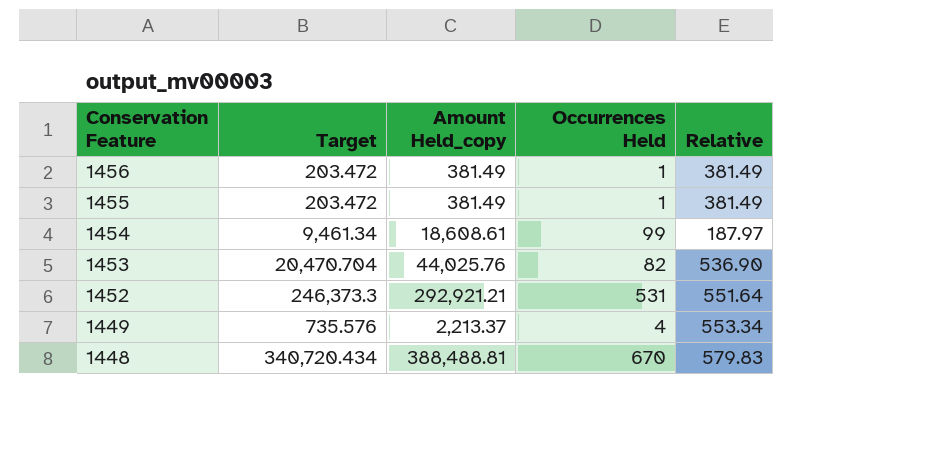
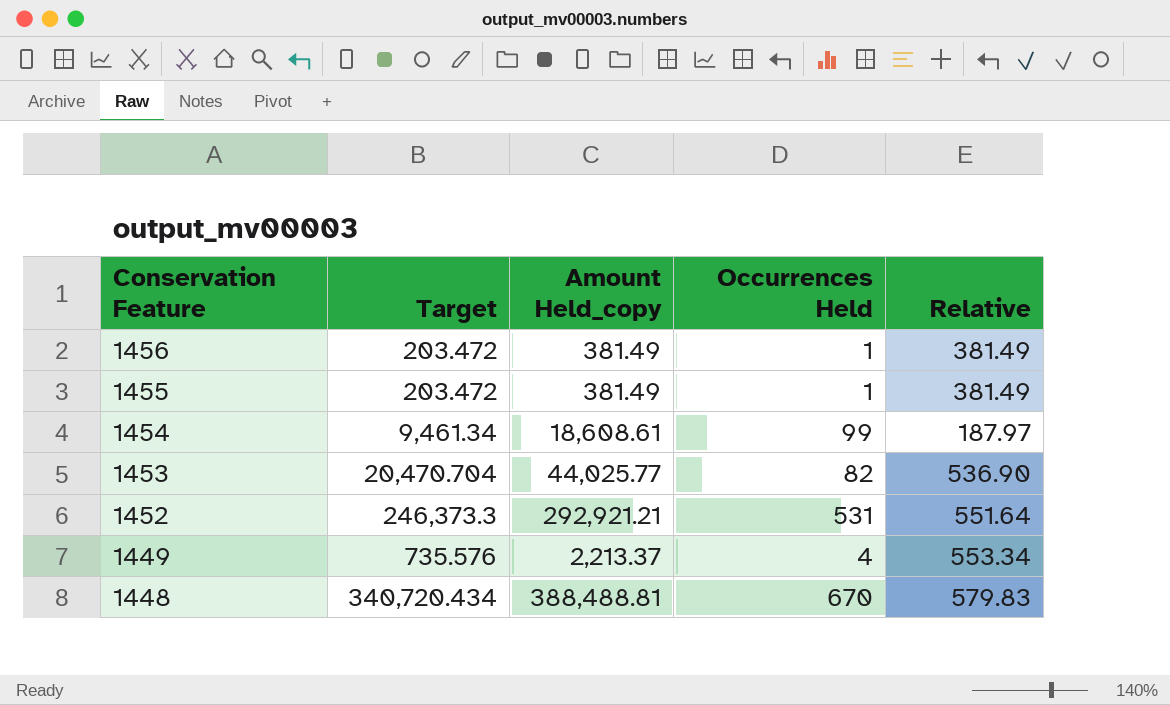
1453 | Amount Held_copy: 44,025.76 -> 44,025.77

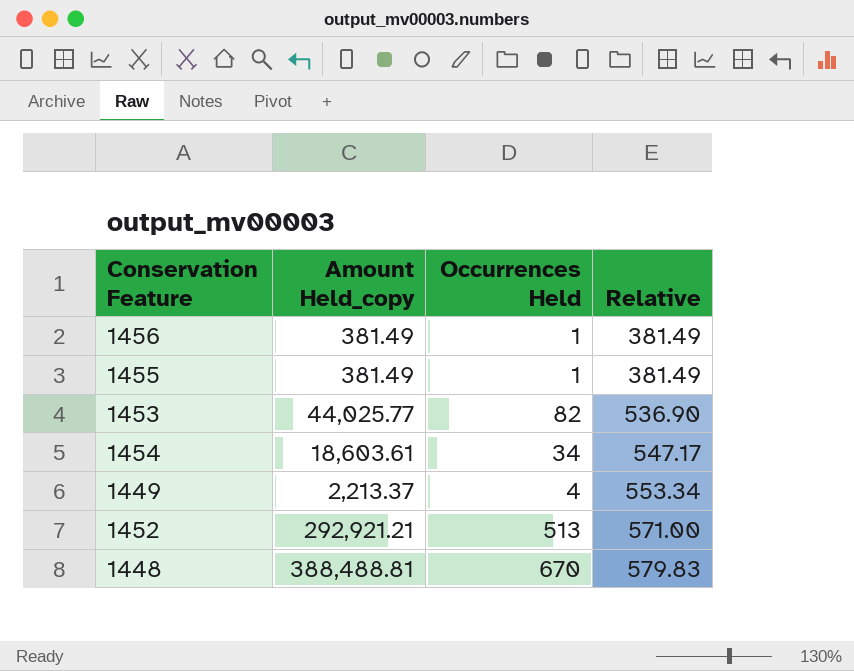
row order: Conservation Feature descending -> Relative ascending
column Target | position: 2 -> none
1454 | Amount Held_copy: 18,608.61 -> 18,603.61
1454 | Occurrences Held: 99 -> 34
1454 | Relative: 187.97 -> 547.17
1452 | Occurrences Held: 531 -> 513
1452 | Relative: 551.64 -> 571.00

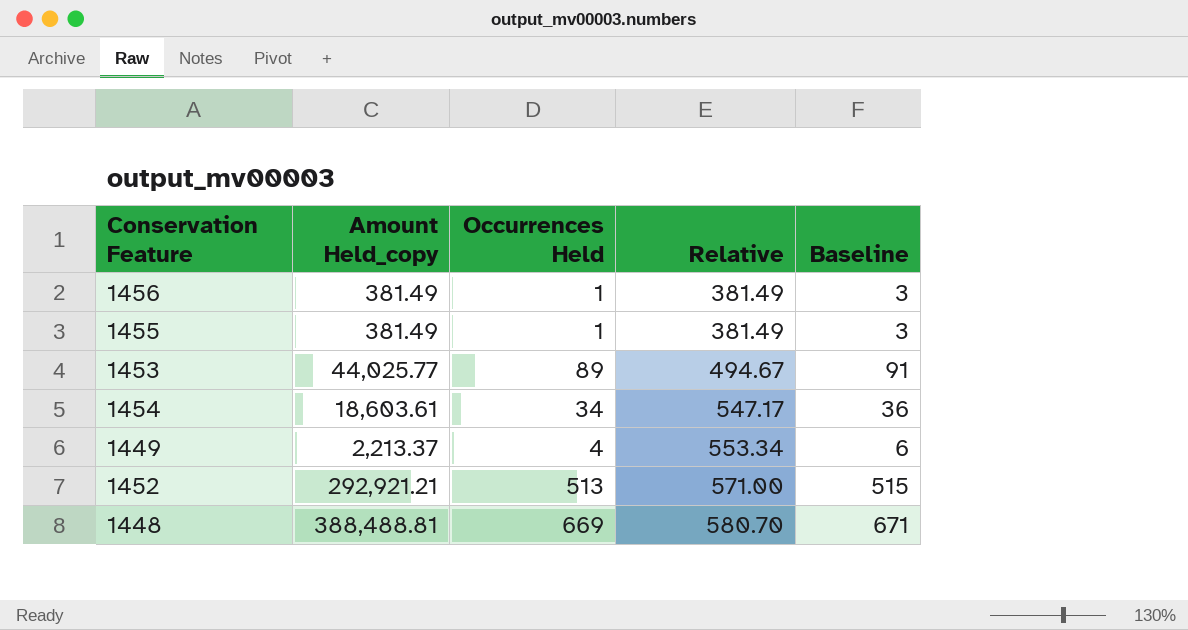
column Baseline | formula: none -> [Occurrences Held] + 2
1453 | Occurrences Held: 82 -> 89
1453 | Relative: 536.90 -> 494.67
1448 | Occurrences Held: 670 -> 669
1448 | Relative: 579.83 -> 580.70

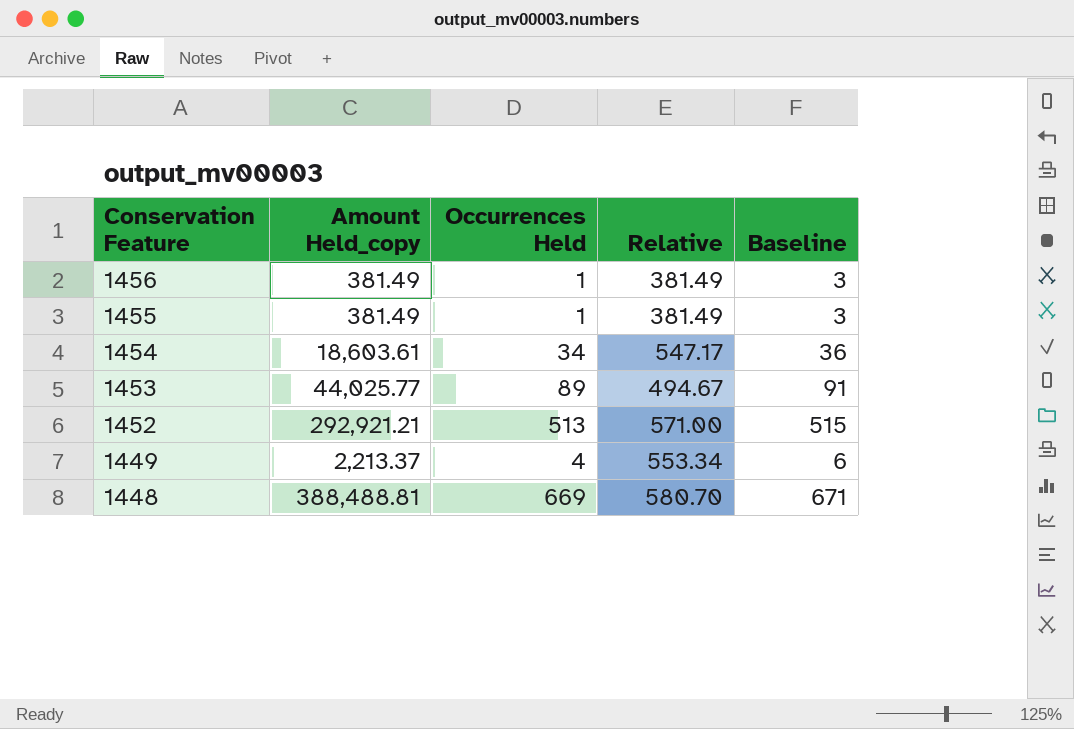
row order: Relative ascending -> Conservation Feature descending

